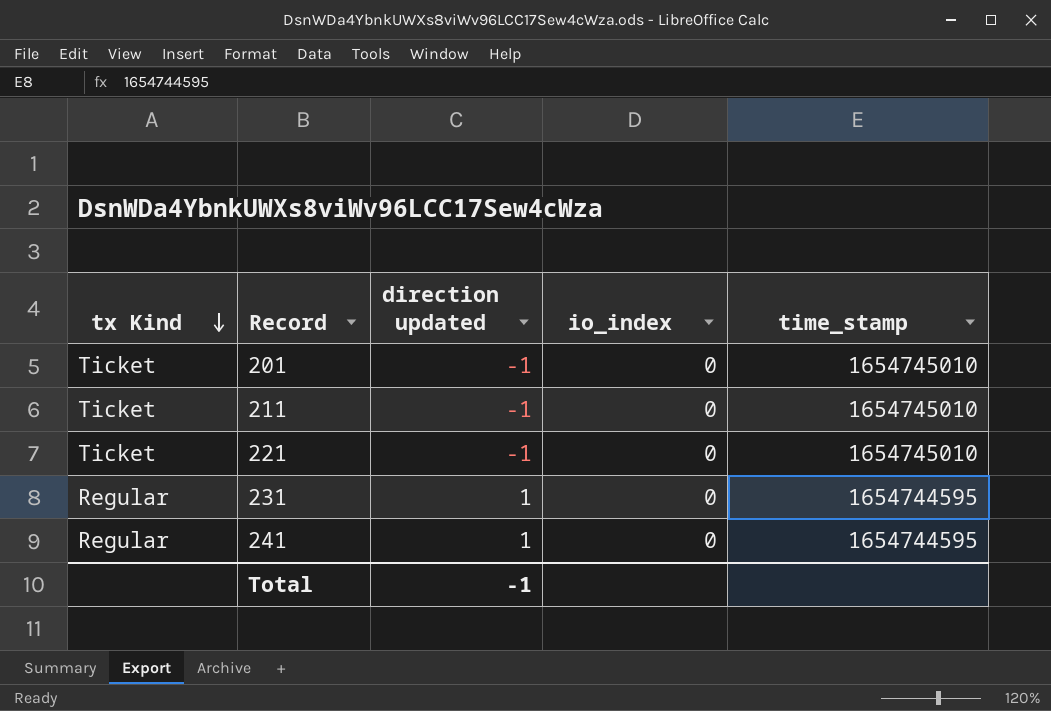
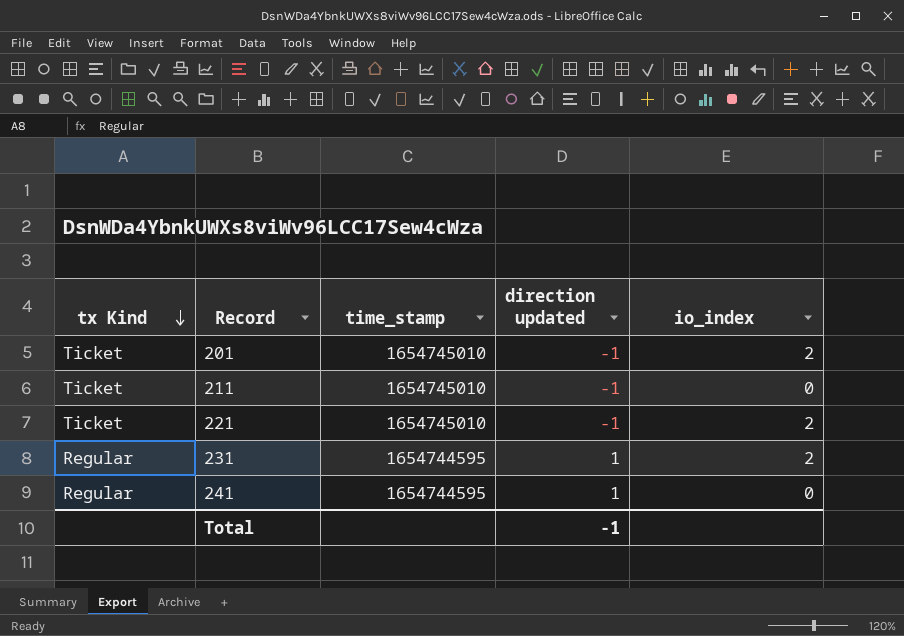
column time_stamp | position: 5 -> 3
201 | io_index: 0 -> 2
221 | io_index: 0 -> 2
231 | io_index: 0 -> 2

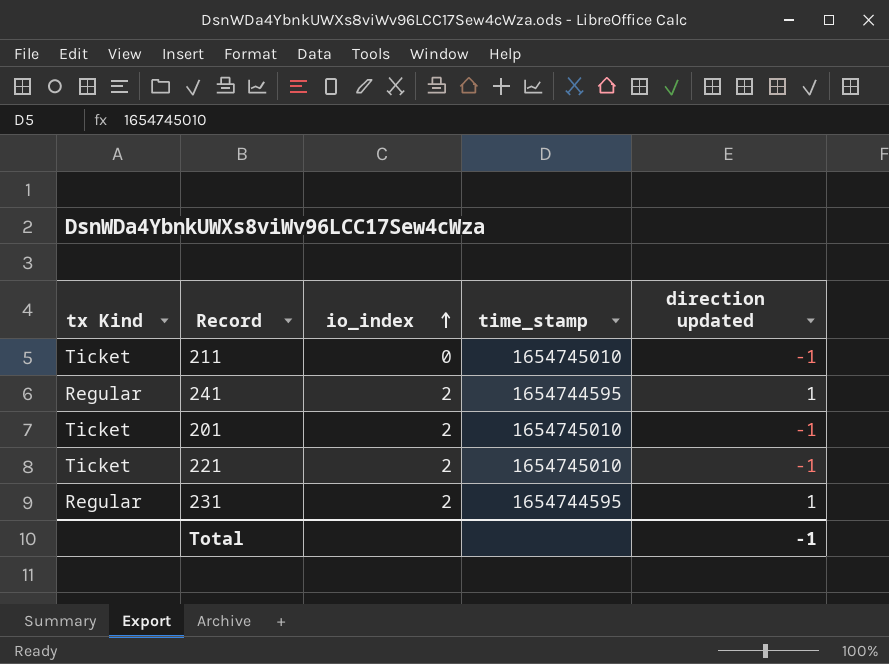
row order: tx Kind descending -> io_index ascending
column io_index | position: 5 -> 3
241 | io_index: 0 -> 2

